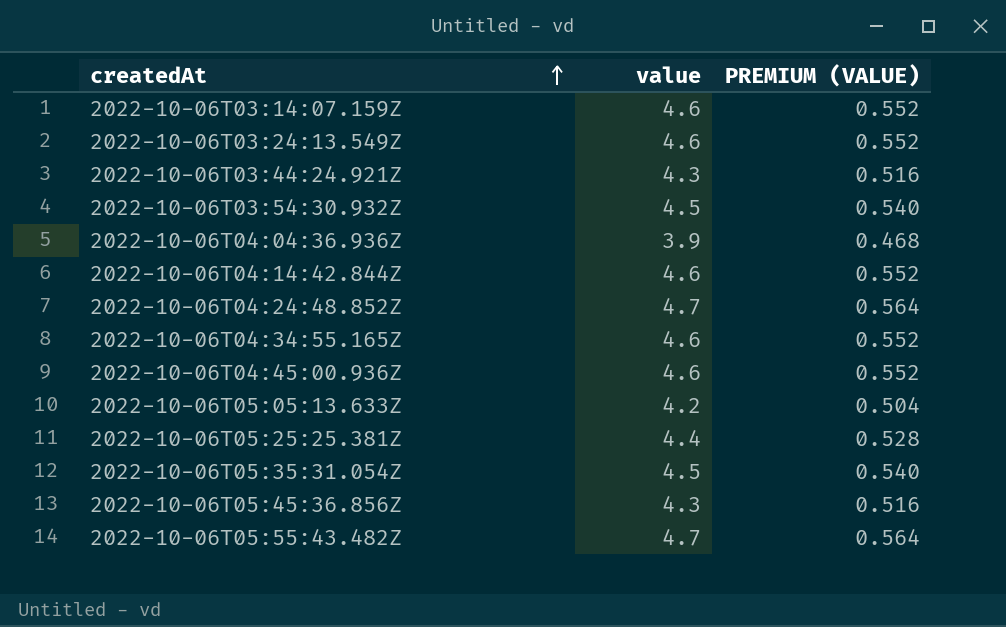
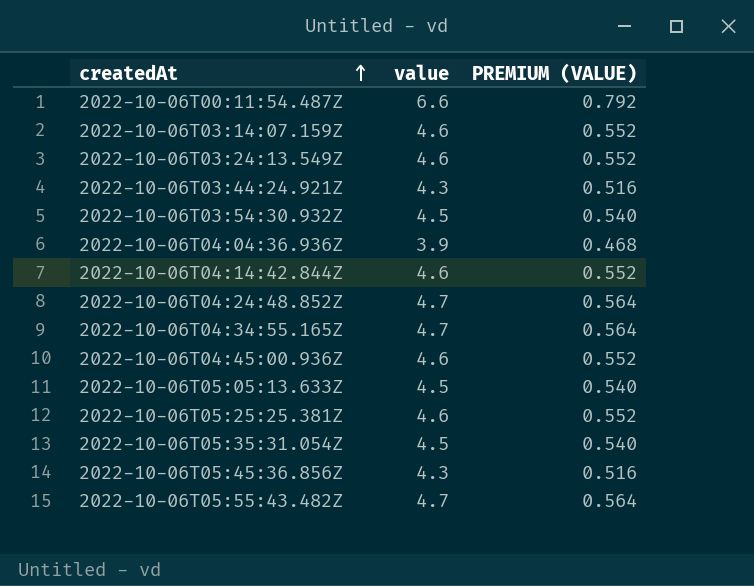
row 2022-10-06T00:11:54.487Z: none -> 6.6 | 0.792
2022-10-06T04:34:55.165Z | value: 4.6 -> 4.7
2022-10-06T04:34:55.165Z | PREMIUM (VALUE): 0.552 -> 0.564
2022-10-06T05:05:13.633Z | value: 4.2 -> 4.5
2022-10-06T05:05:13.633Z | PREMIUM (VALUE): 0.504 -> 0.540
2022-10-06T05:25:25.381Z | value: 4.4 -> 4.6
2022-10-06T05:25:25.381Z | PREMIUM (VALUE): 0.528 -> 0.552

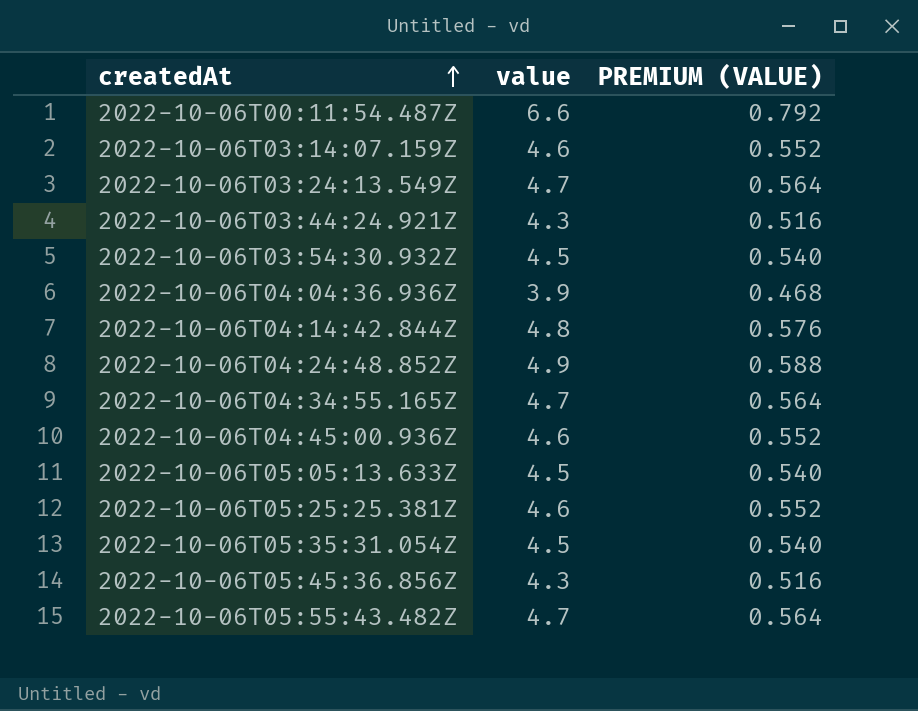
2022-10-06T03:24:13.549Z | value: 4.6 -> 4.7
2022-10-06T03:24:13.549Z | PREMIUM (VALUE): 0.552 -> 0.564
2022-10-06T04:14:42.844Z | value: 4.6 -> 4.8
2022-10-06T04:14:42.844Z | PREMIUM (VALUE): 0.552 -> 0.576
2022-10-06T04:24:48.852Z | value: 4.7 -> 4.9
2022-10-06T04:24:48.852Z | PREMIUM (VALUE): 0.564 -> 0.588

